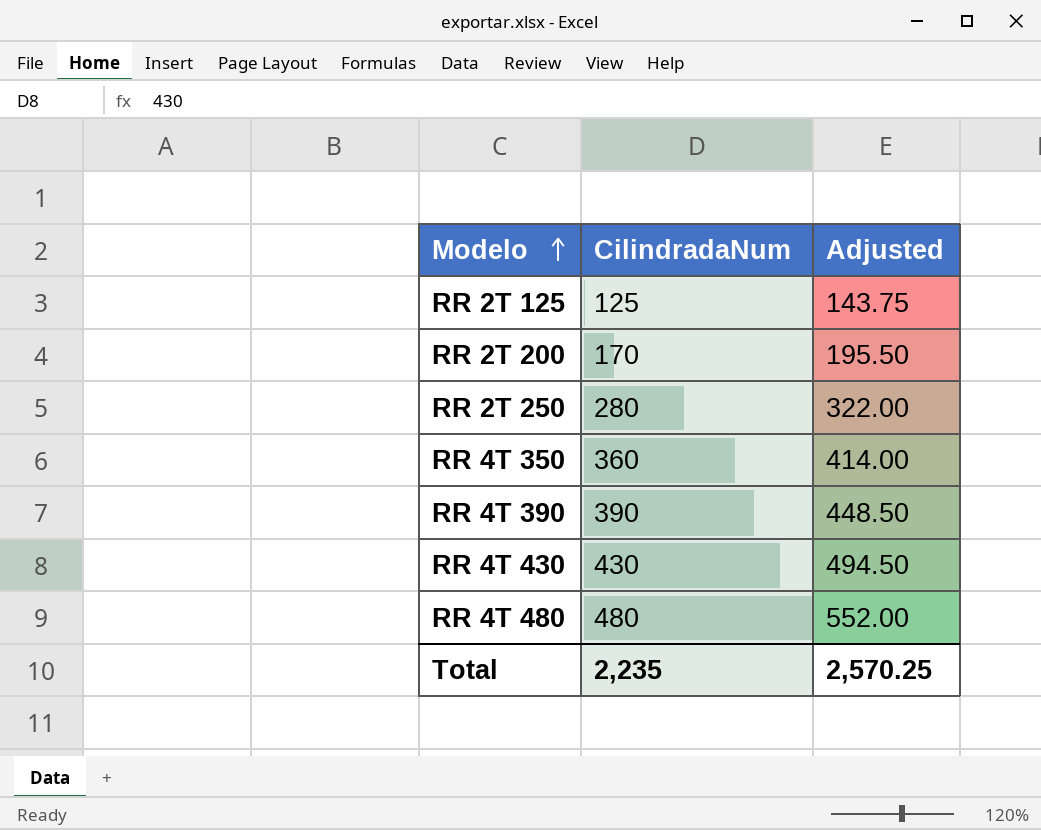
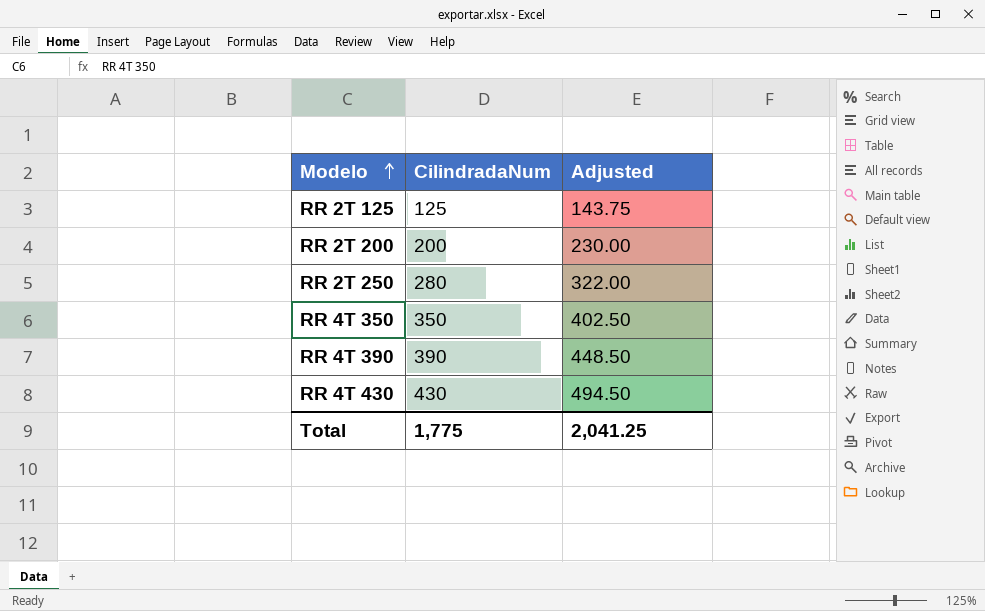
row RR 4T 480: 480 | 552.00 -> none
RR 2T 200 | CilindradaNum: 170 -> 200
RR 2T 200 | Adjusted: 195.50 -> 230.00
RR 4T 350 | CilindradaNum: 360 -> 350
RR 4T 350 | Adjusted: 414.00 -> 402.50
Total | CilindradaNum: 2,235 -> 1,775
Total | Adjusted: 2,570.25 -> 2,041.25

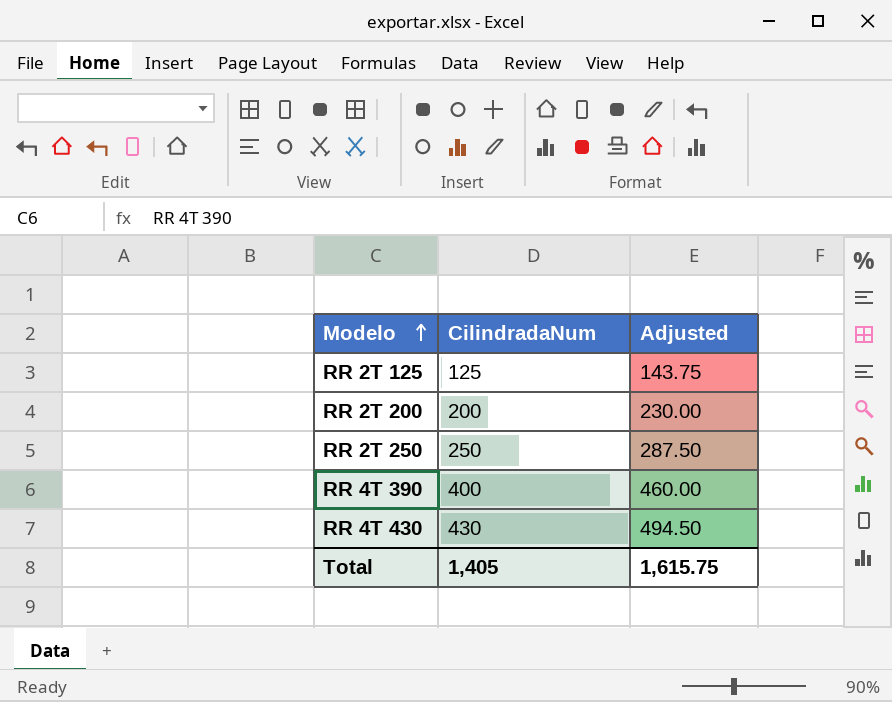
row RR 4T 350: 350 | 402.50 -> none
RR 2T 250 | CilindradaNum: 280 -> 250
RR 2T 250 | Adjusted: 322.00 -> 287.50
RR 4T 390 | CilindradaNum: 390 -> 400
RR 4T 390 | Adjusted: 448.50 -> 460.00
Total | CilindradaNum: 1,775 -> 1,405
Total | Adjusted: 2,041.25 -> 1,615.75

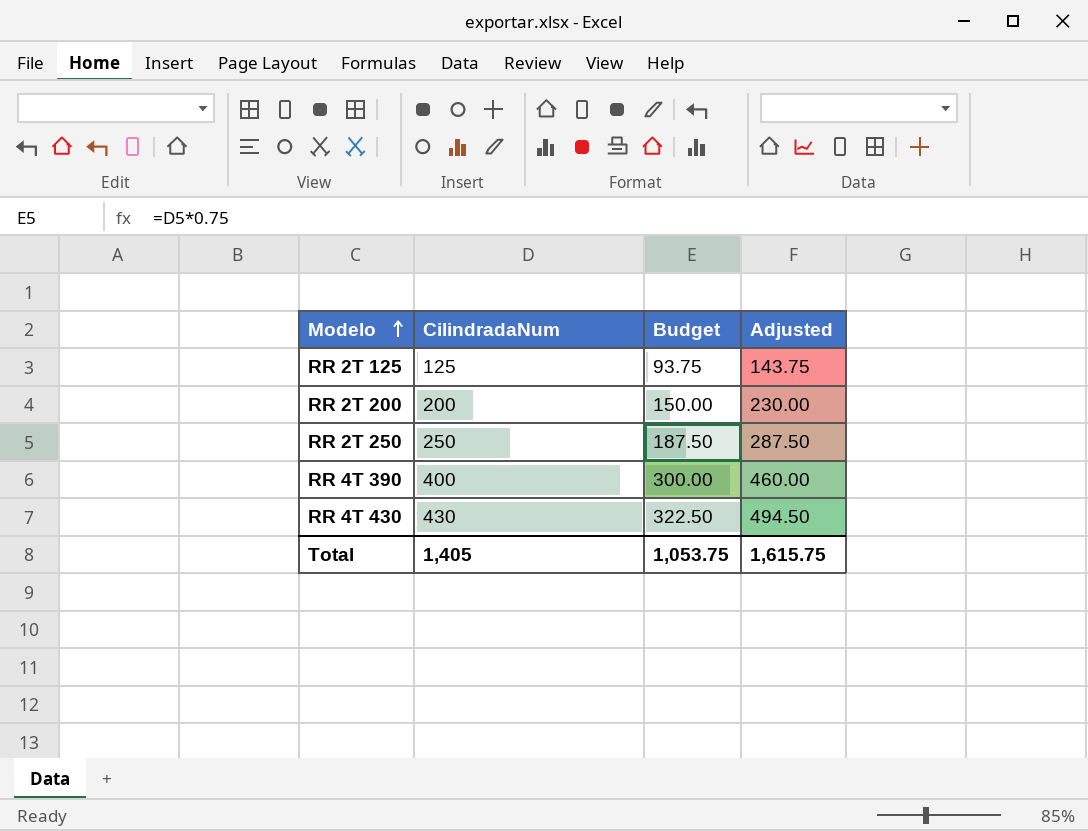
column Budget | formula: none -> [CilindradaNum] * 0.75

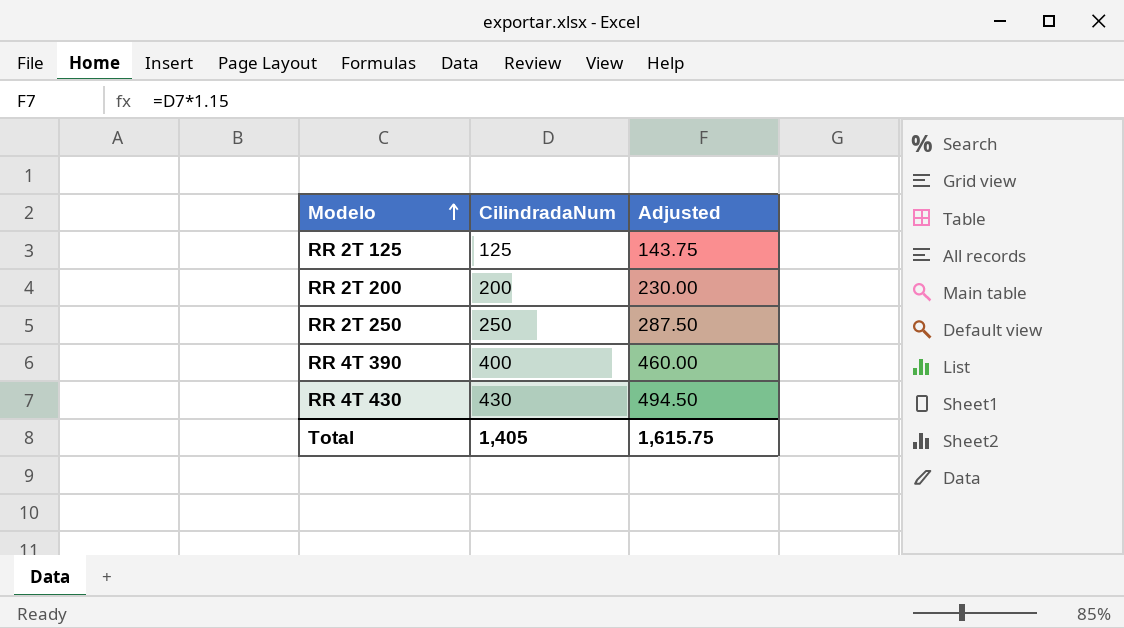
column Budget | formula: [CilindradaNum] * 0.75 -> none

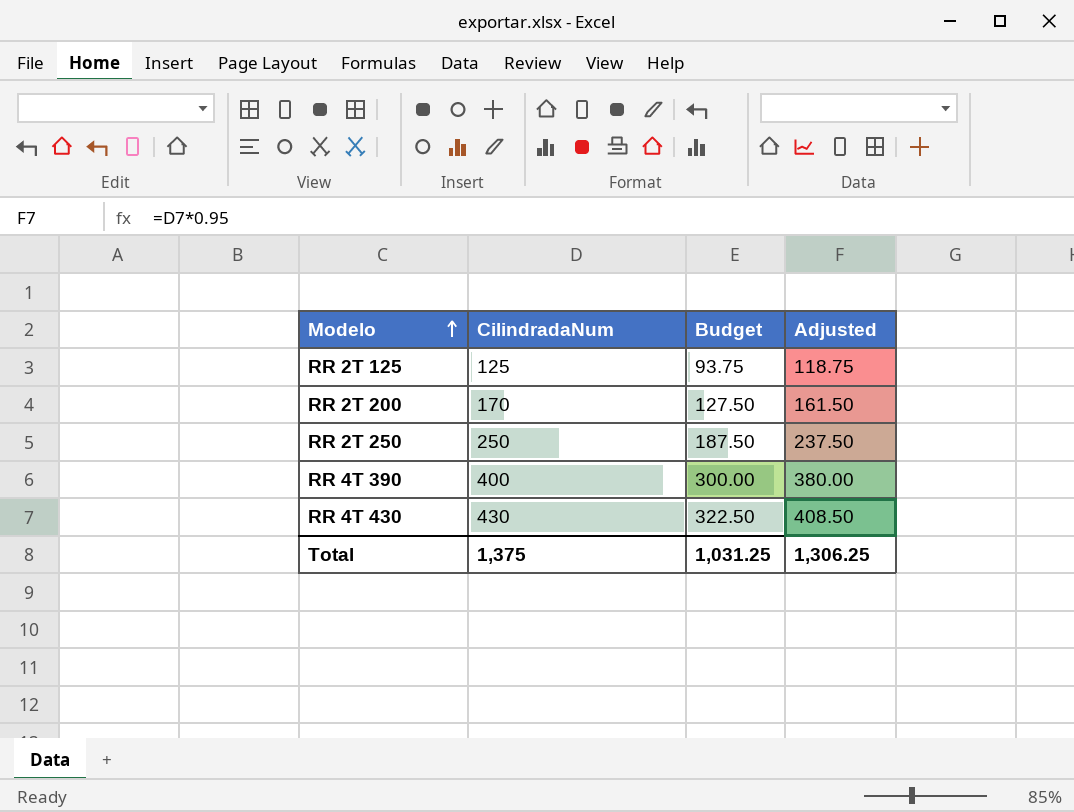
column Budget | formula: none -> [CilindradaNum] * 0.75
column Adjusted | formula: [CilindradaNum] * 1.15 -> [CilindradaNum] * 0.95
RR 2T 200 | CilindradaNum: 200 -> 170
Total | CilindradaNum: 1,405 -> 1,375
Total | Adjusted: 1,615.75 -> 1,306.25

